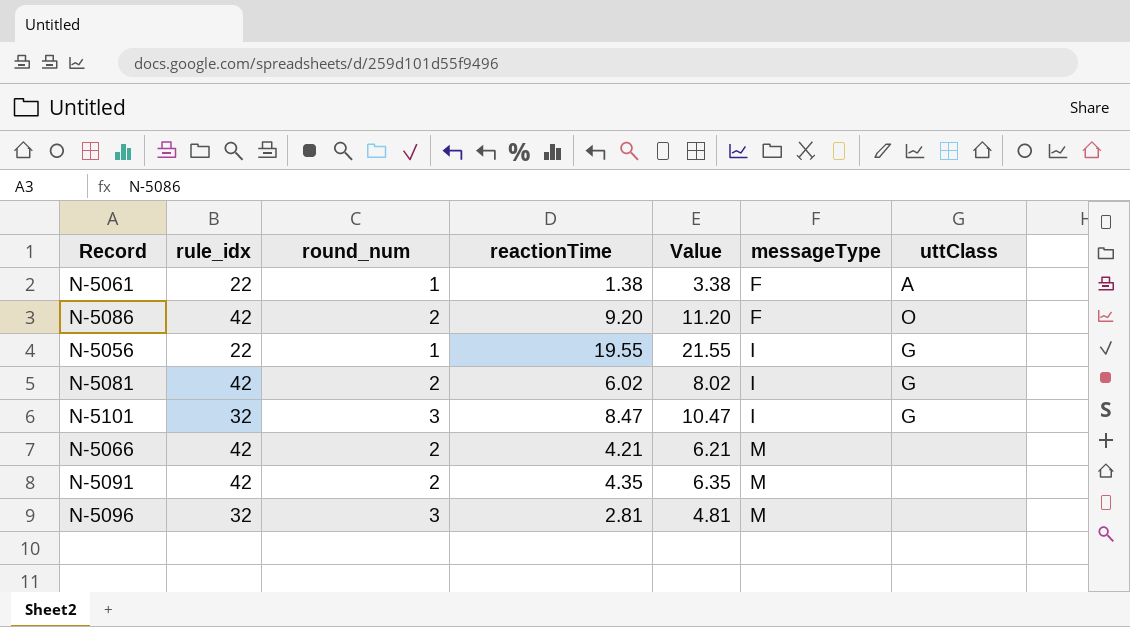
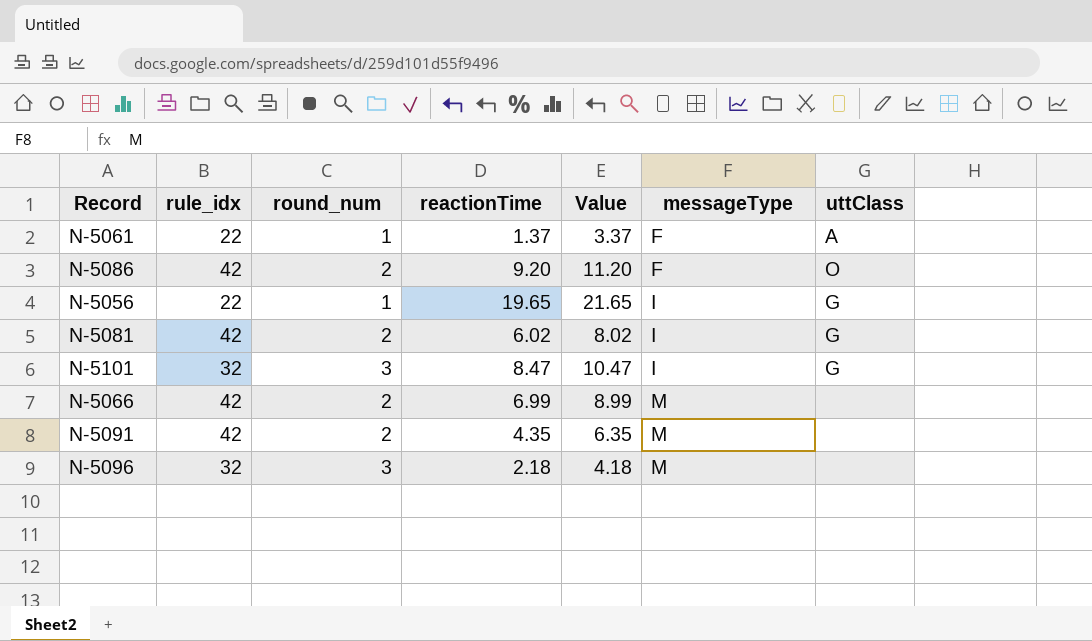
N-5061 | reactionTime: 1.38 -> 1.37
N-5061 | Value: 3.38 -> 3.37
N-5056 | reactionTime: 19.55 -> 19.65
N-5056 | Value: 21.55 -> 21.65
N-5066 | reactionTime: 4.21 -> 6.99
N-5066 | Value: 6.21 -> 8.99
N-5096 | reactionTime: 2.81 -> 2.18
N-5096 | Value: 4.81 -> 4.18

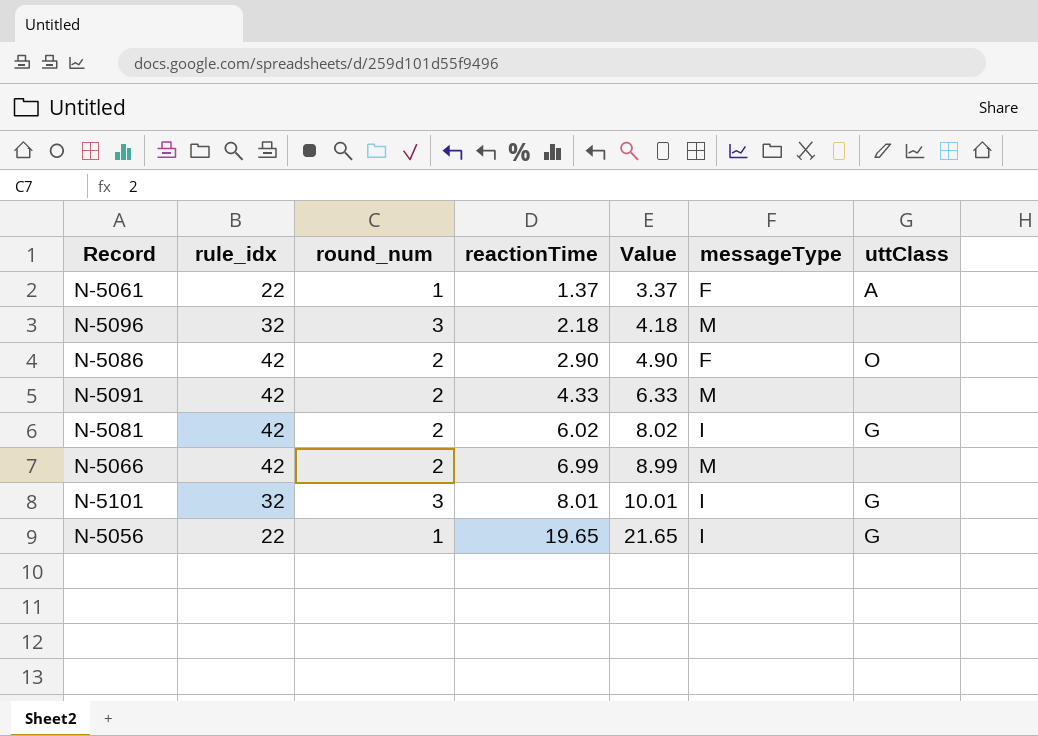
row order: messageType ascending -> reactionTime ascending
N-5086 | reactionTime: 9.20 -> 2.90
N-5086 | Value: 11.20 -> 4.90
N-5091 | reactionTime: 4.35 -> 4.33
N-5091 | Value: 6.35 -> 6.33
N-5101 | reactionTime: 8.47 -> 8.01
N-5101 | Value: 10.47 -> 10.01

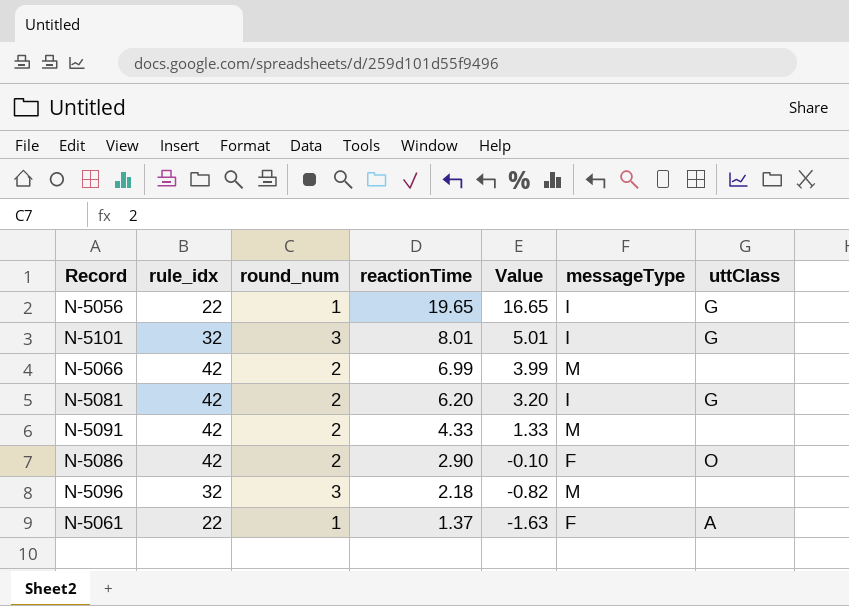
row order: reactionTime ascending -> reactionTime descending
column Value | formula: [reactionTime] + 2 -> [reactionTime] - 3
N-5081 | reactionTime: 6.02 -> 6.20

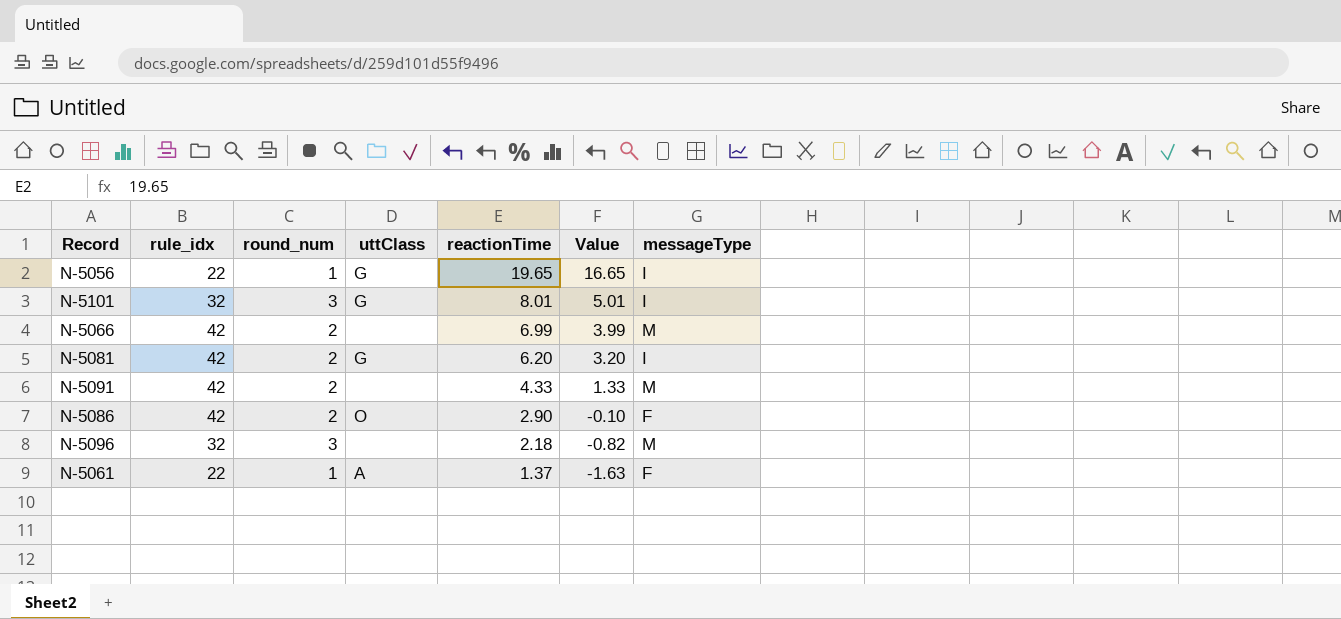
column uttClass | position: 7 -> 4

